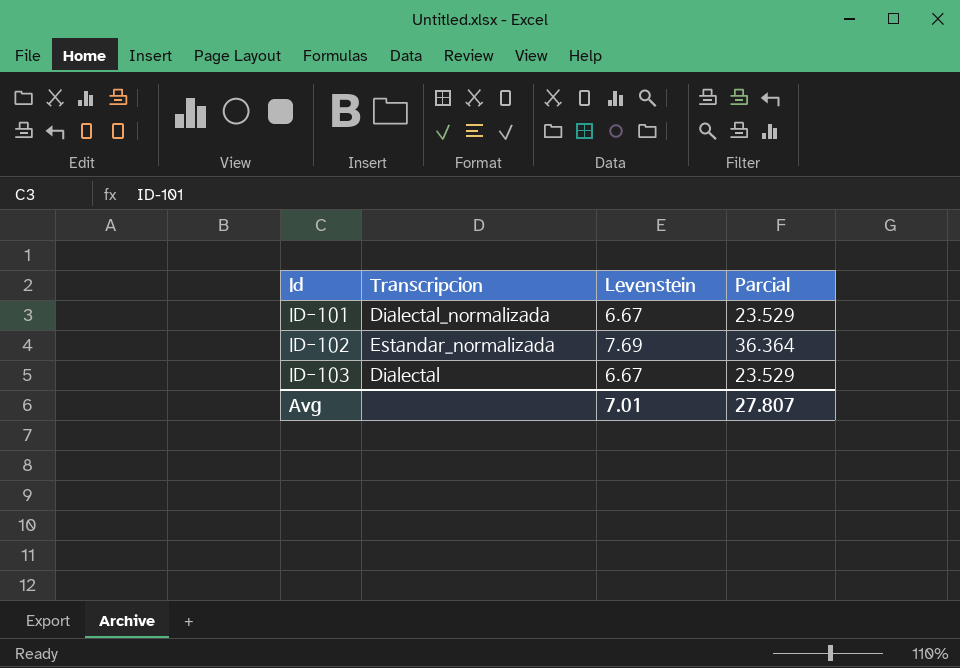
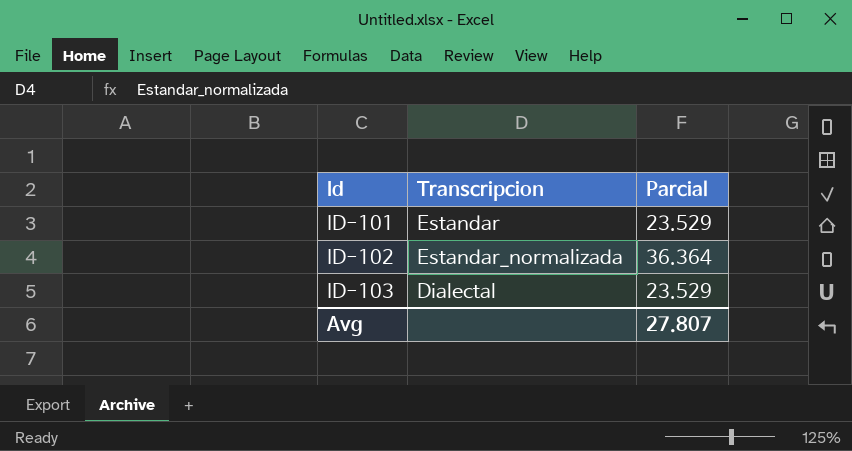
column Levenstein | position: 3 -> none
ID-101 | Transcripcion: Dialectal_normalizada -> Estandar

